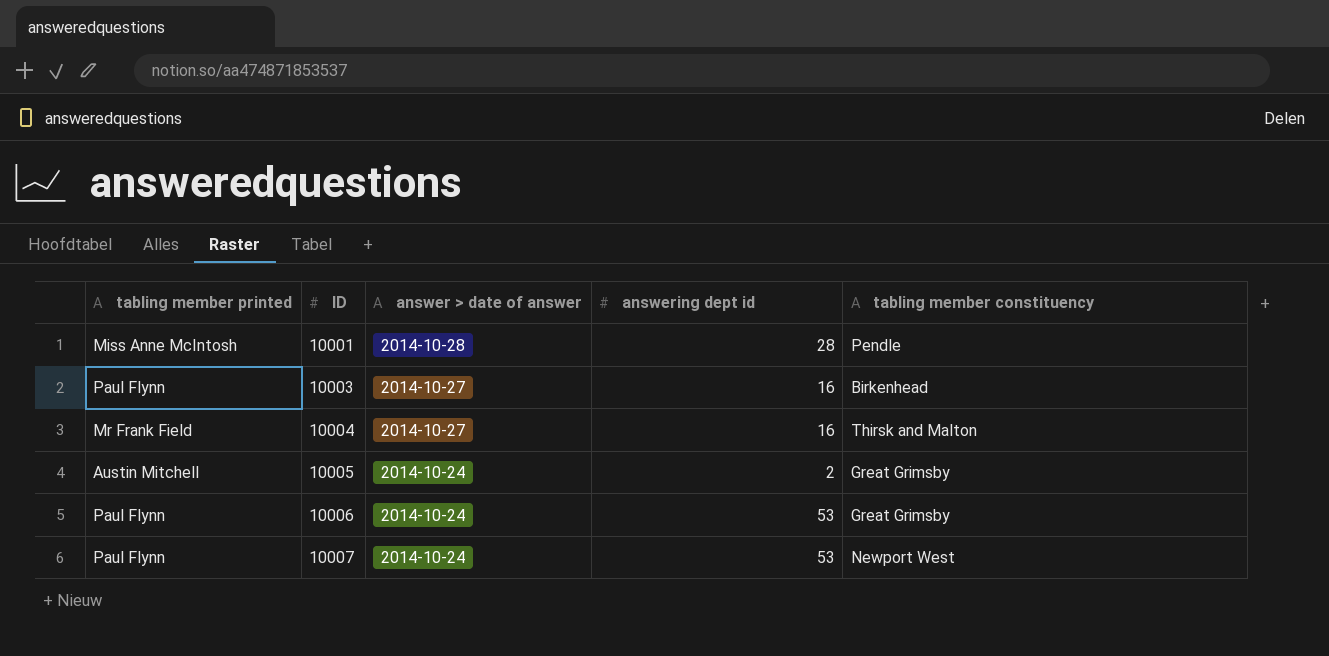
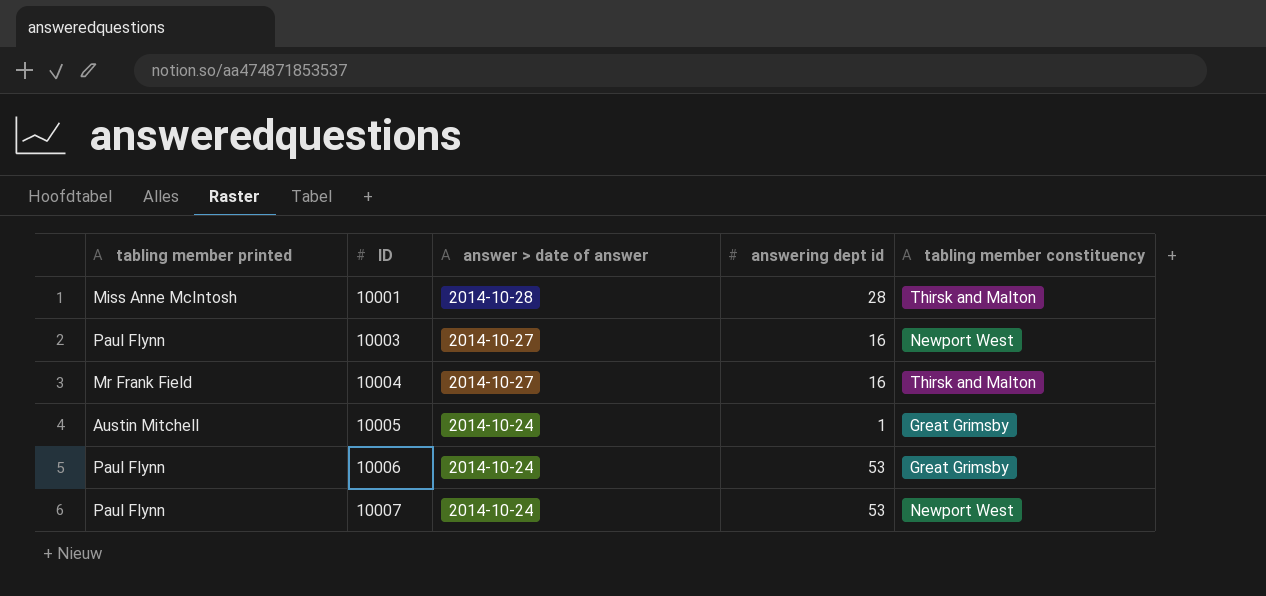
10001 | tabling member constituency: Pendle -> Thirsk and Malton
10003 | tabling member constituency: Birkenhead -> Newport West
10005 | answering dept id: 2 -> 1

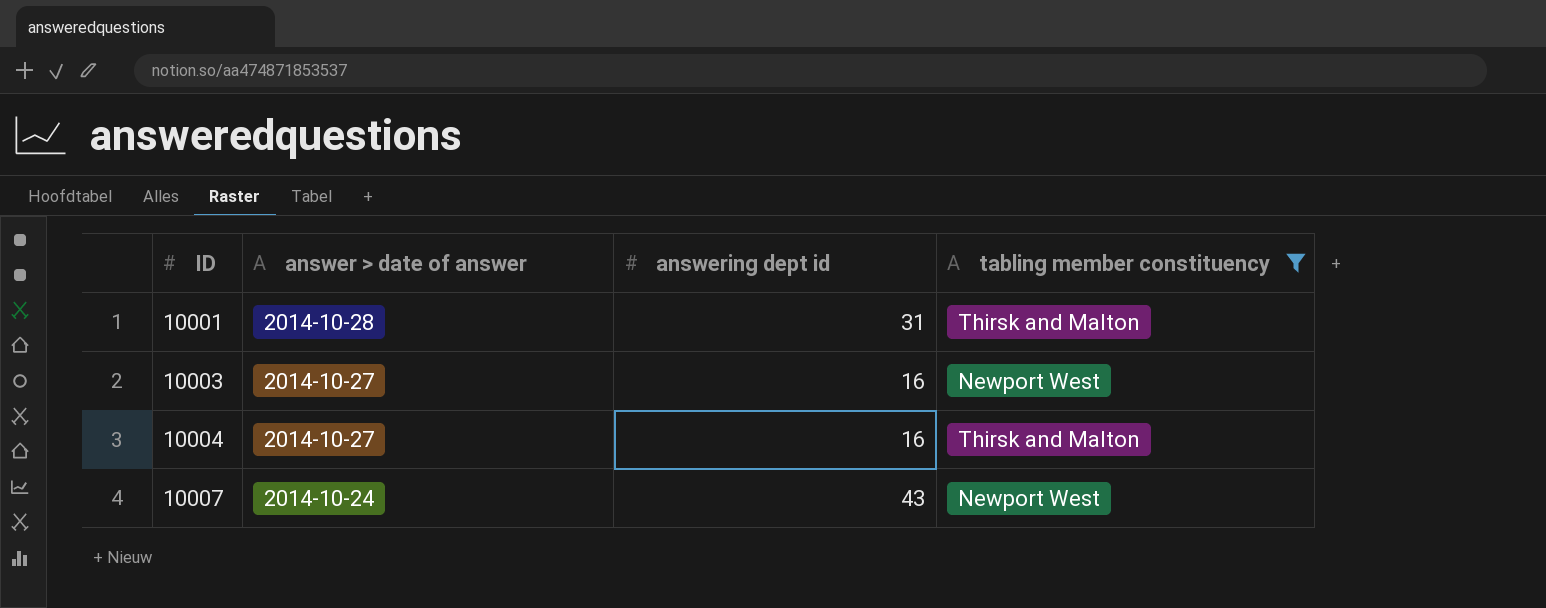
filter: none -> tabling member constituency != Great Grimsby
column tabling member printed | position: 1 -> none
10001 | answering dept id: 28 -> 31
10007 | answering dept id: 53 -> 43

